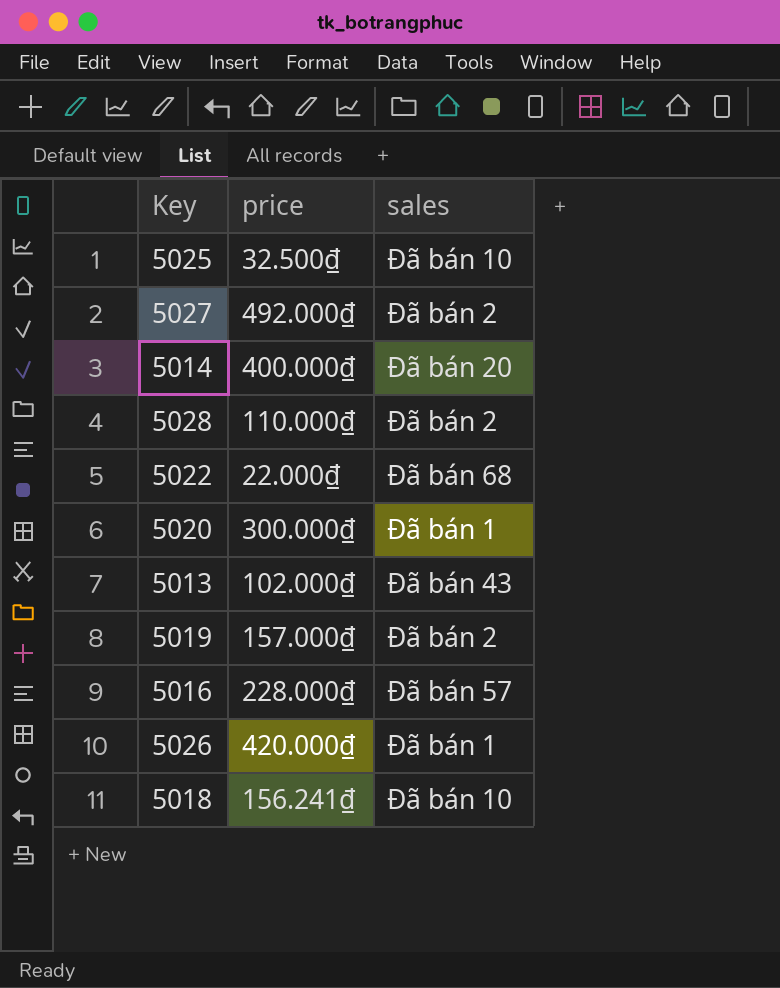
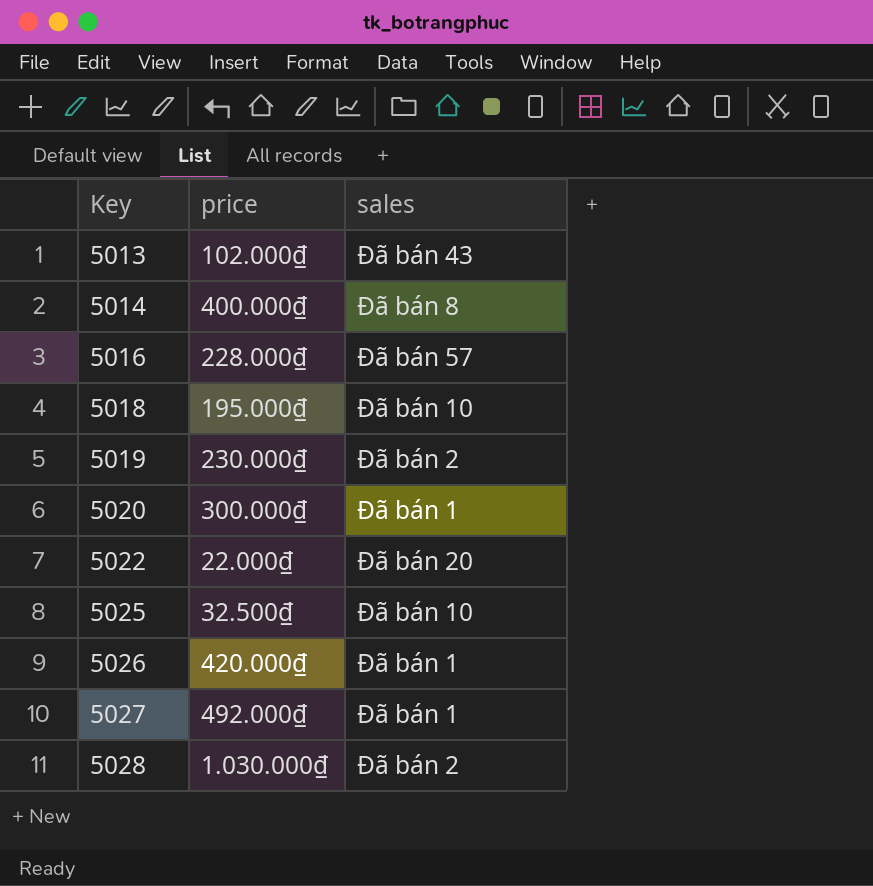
row order: none -> Key ascending
5014 | sales: Đã bán 20 -> Đã bán 8
5018 | price: 156.241₫ -> 195.000₫
5019 | price: 157.000₫ -> 230.000₫
5022 | sales: Đã bán 68 -> Đã bán 20
5027 | sales: Đã bán 2 -> Đã bán 1
5028 | price: 110.000₫ -> 1.030.000₫

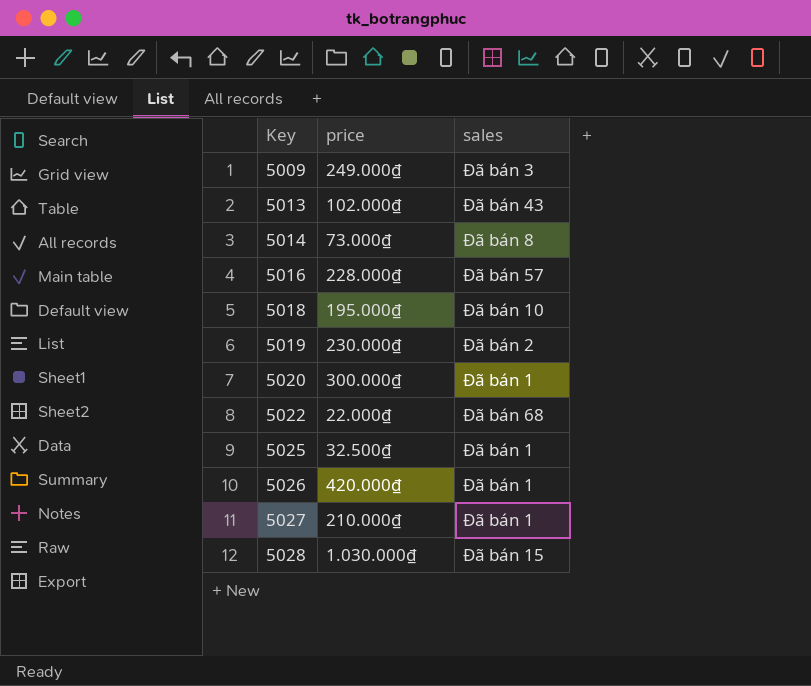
row 5009: none -> 249.000₫ | Đã bán 3
5014 | price: 400.000₫ -> 73.000₫
5022 | sales: Đã bán 20 -> Đã bán 68
5025 | sales: Đã bán 10 -> Đã bán 1
5027 | price: 492.000₫ -> 210.000₫
5028 | sales: Đã bán 2 -> Đã bán 15

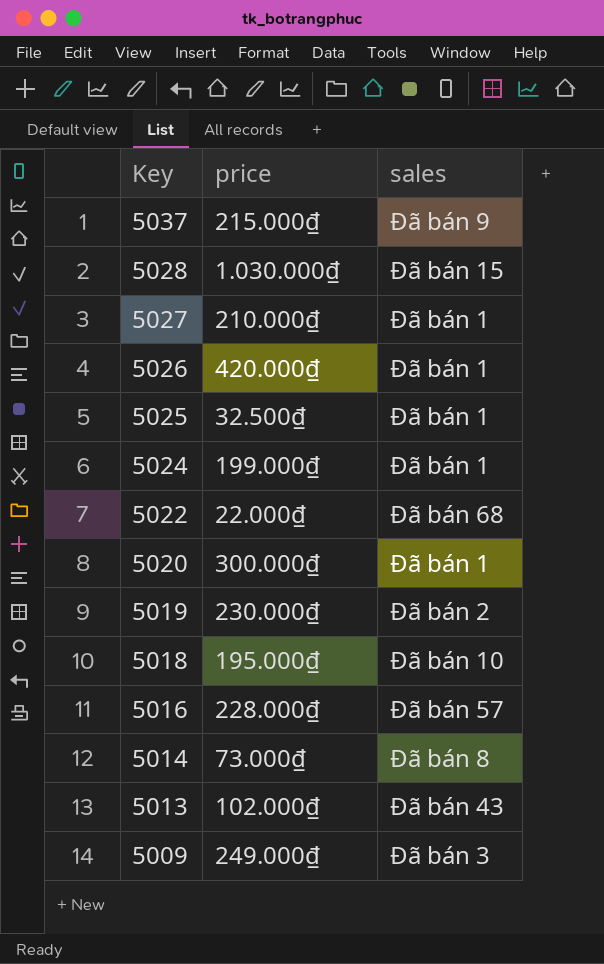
row order: Key ascending -> Key descending
row 5037: none -> 215.000₫ | Đã bán 9
row 5024: none -> 199.000₫ | Đã bán 1

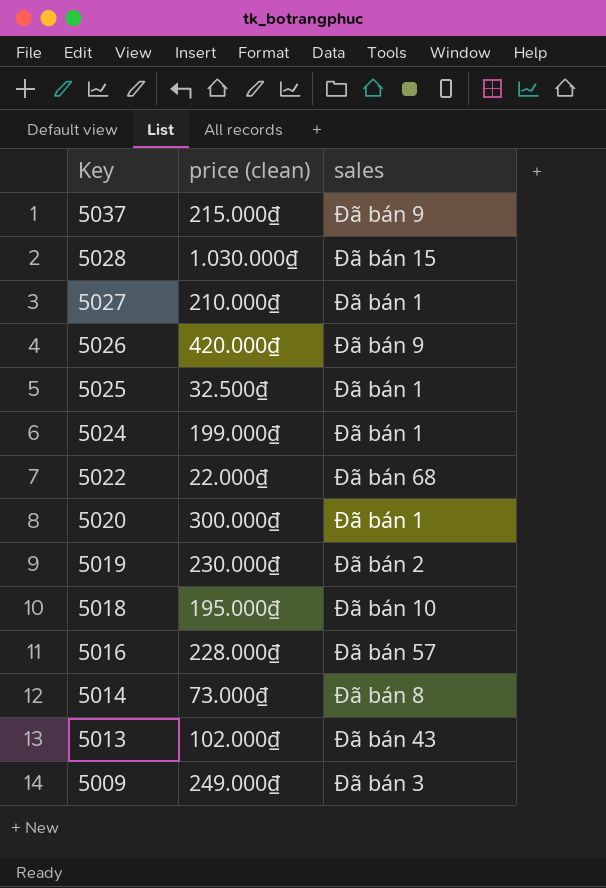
column name: price -> price (clean)
5026 | sales: Đã bán 1 -> Đã bán 9

